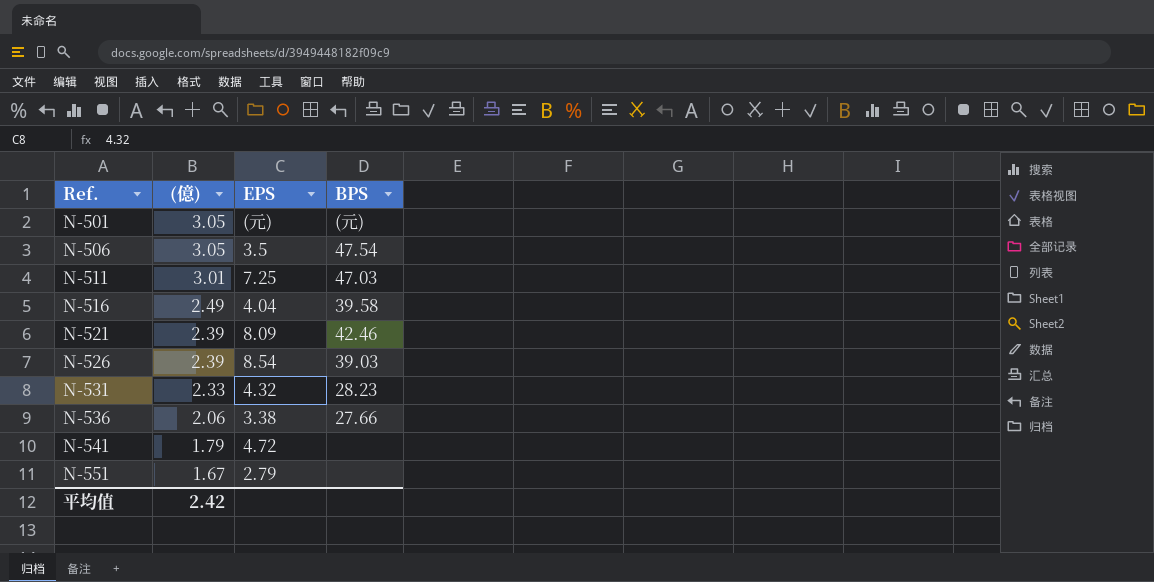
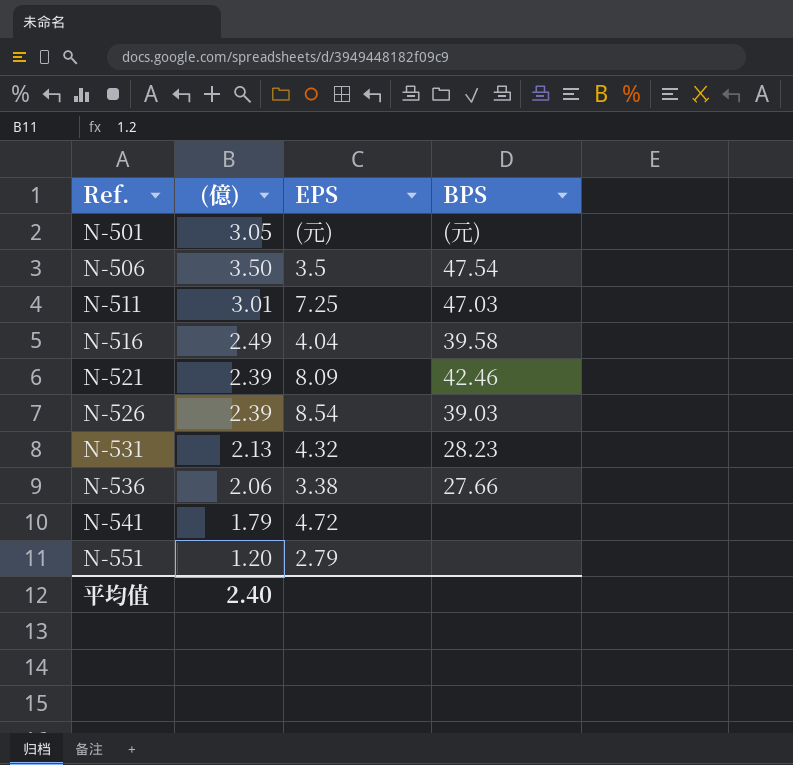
N-506 | (億): 3.05 -> 3.50
N-531 | (億): 2.33 -> 2.13
N-551 | (億): 1.67 -> 1.20
平均值 | (億): 2.42 -> 2.40

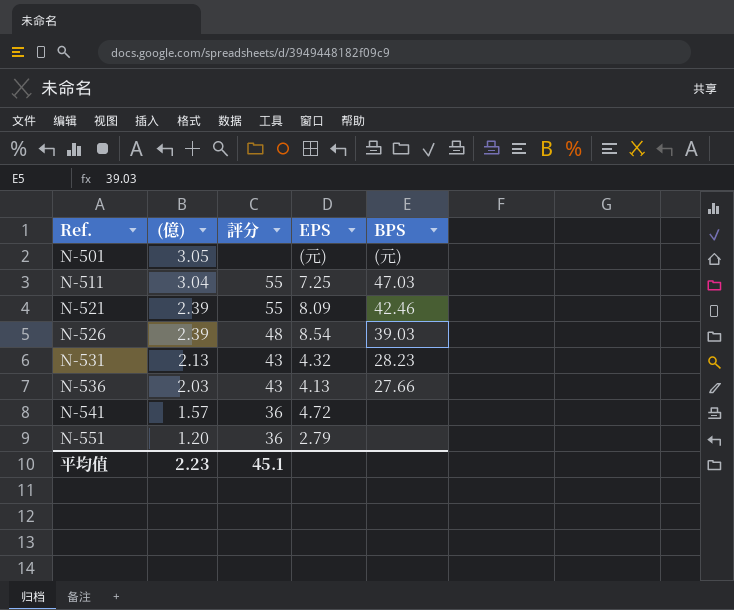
column 評分 | position: none -> 3
row N-506: 3.50 | 3.5 | 47.54 -> none
row N-516: 2.49 | 4.04 | 39.58 -> none
N-511 | (億): 3.01 -> 3.04
N-536 | (億): 2.06 -> 2.03
N-536 | EPS: 3.38 -> 4.13
N-541 | (億): 1.79 -> 1.57
平均值 | (億): 2.40 -> 2.23

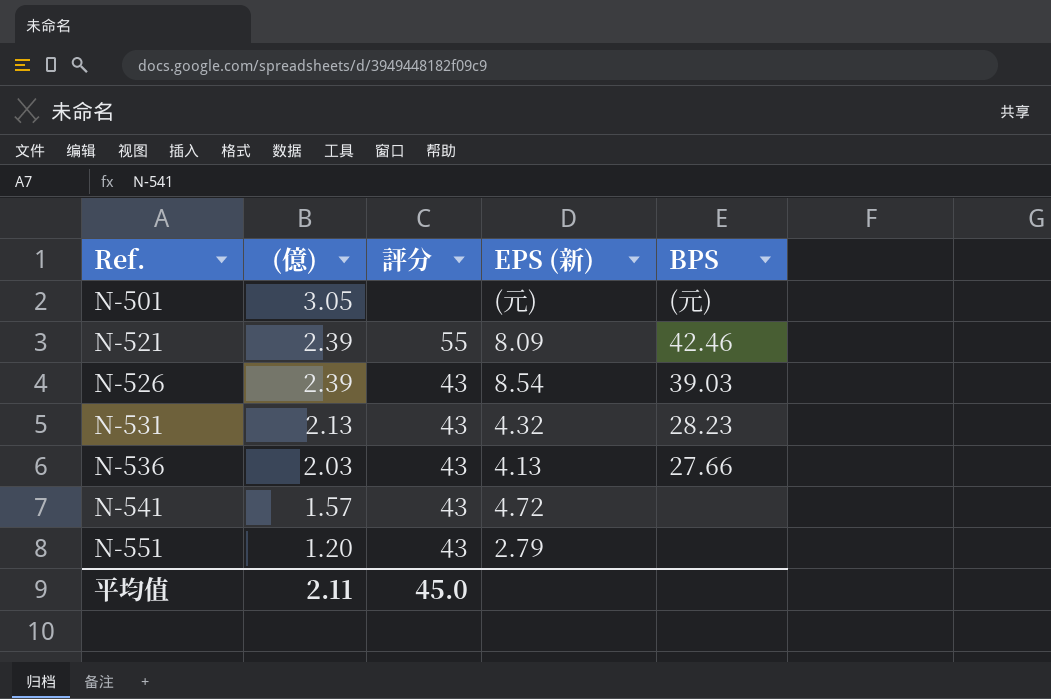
column name: EPS -> EPS (新)
row N-511: 3.04 | 55 | 7.25 | 47.03 -> none
N-526 | 評分: 48 -> 43
N-541 | 評分: 36 -> 43
N-551 | 評分: 36 -> 43
平均值 | (億): 2.23 -> 2.11
平均值 | 評分: 45.1 -> 45.0

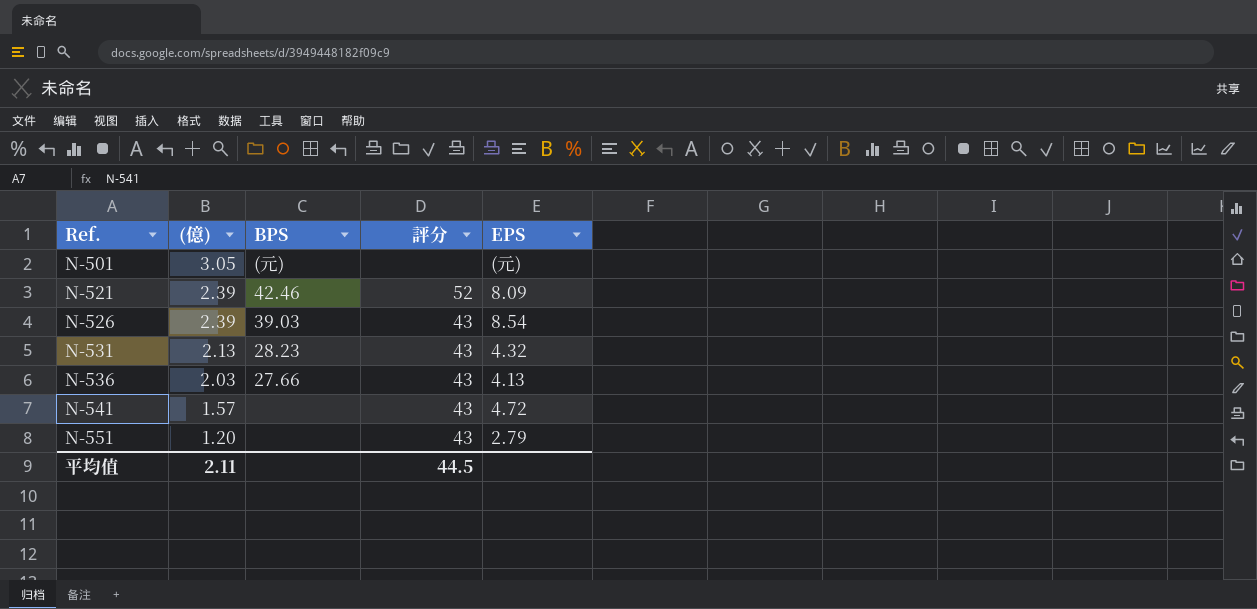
column BPS | position: 5 -> 3
column name: EPS (新) -> EPS
N-521 | 評分: 55 -> 52
平均值 | 評分: 45.0 -> 44.5

